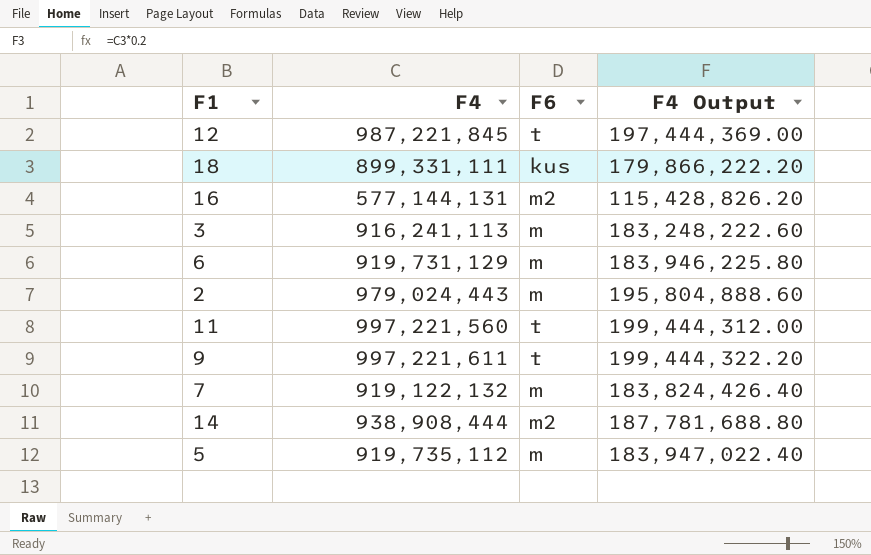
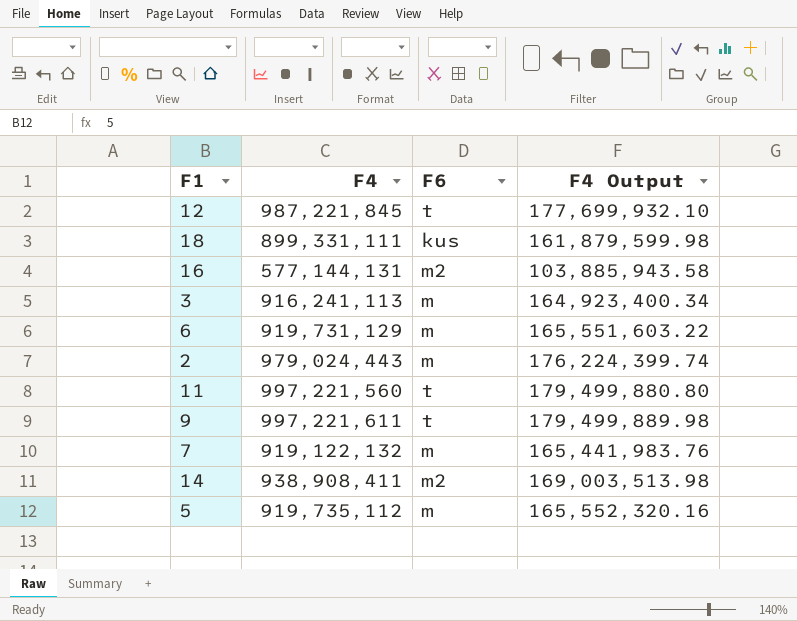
column F4 Output | formula: [F4] * 0.2 -> [F4] * 0.18
14 | F4: 938,908,444 -> 938,908,411

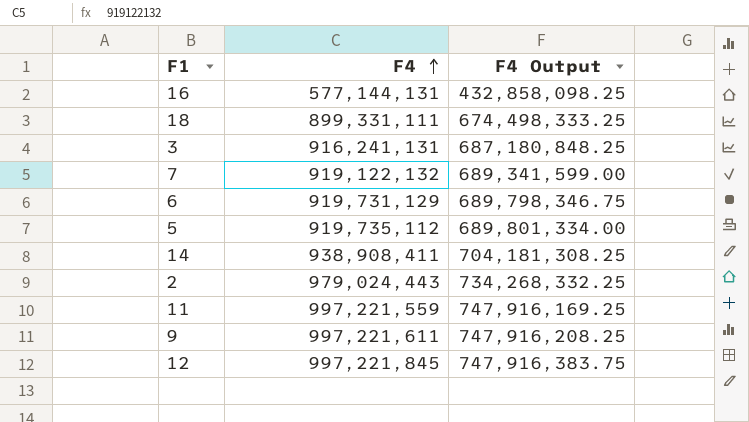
row order: none -> F4 ascending
column F6 | position: 3 -> none
column F4 Output | formula: [F4] * 0.18 -> [F4] * 0.75
3 | F4: 916,241,113 -> 916,241,131
11 | F4: 997,221,560 -> 997,221,559
12 | F4: 987,221,845 -> 997,221,845

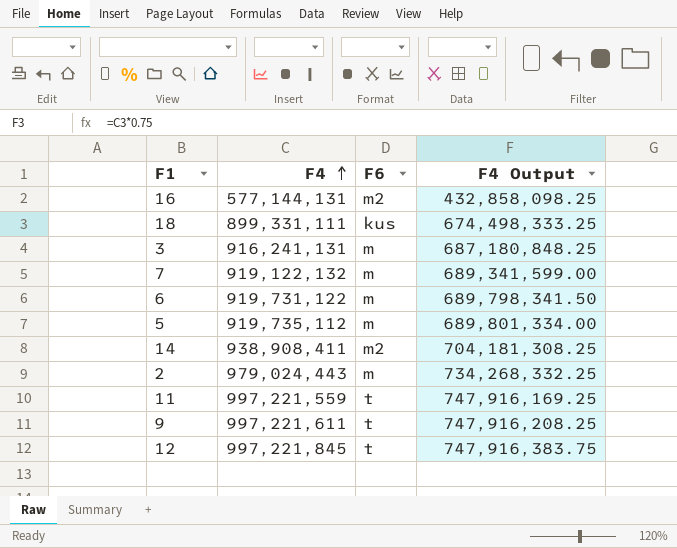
column F6 | position: none -> 3
6 | F4: 919,731,129 -> 919,731,122
6 | F4 Output: 689,798,346.75 -> 689,798,341.50

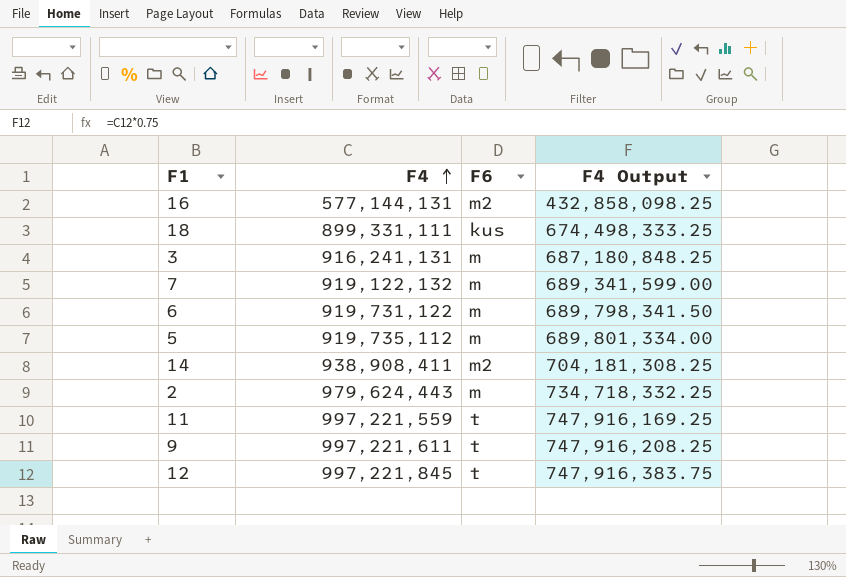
2 | F4: 979,024,443 -> 979,624,443
2 | F4 Output: 734,268,332.25 -> 734,718,332.25

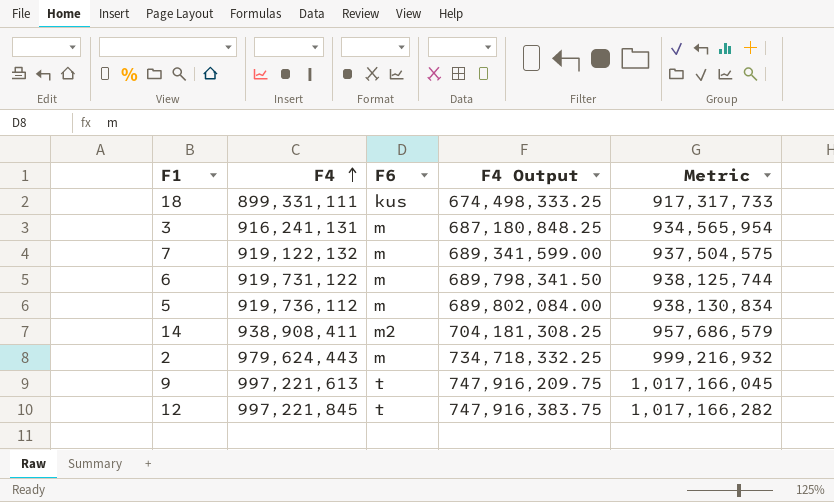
column Metric | formula: none -> [F4] * 1.02
row 16: 577,144,131 | m2 | 432,858,098.25 -> none
row 11: 997,221,559 | t | 747,916,169.25 -> none
5 | F4: 919,735,112 -> 919,736,112
5 | F4 Output: 689,801,334.00 -> 689,802,084.00
9 | F4: 997,221,611 -> 997,221,613
9 | F4 Output: 747,916,208.25 -> 747,916,209.75

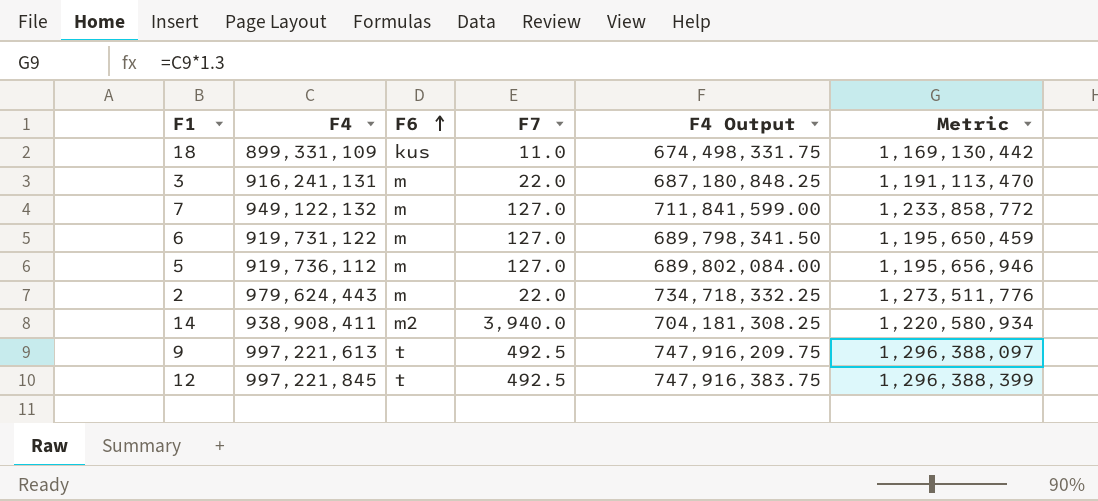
row order: F4 ascending -> F6 ascending
column F7 | position: none -> 4
column Metric | formula: [F4] * 1.02 -> [F4] * 1.3
18 | F4: 899,331,111 -> 899,331,109
18 | F4 Output: 674,498,333.25 -> 674,498,331.75
7 | F4: 919,122,132 -> 949,122,132
7 | F4 Output: 689,341,599.00 -> 711,841,599.00

